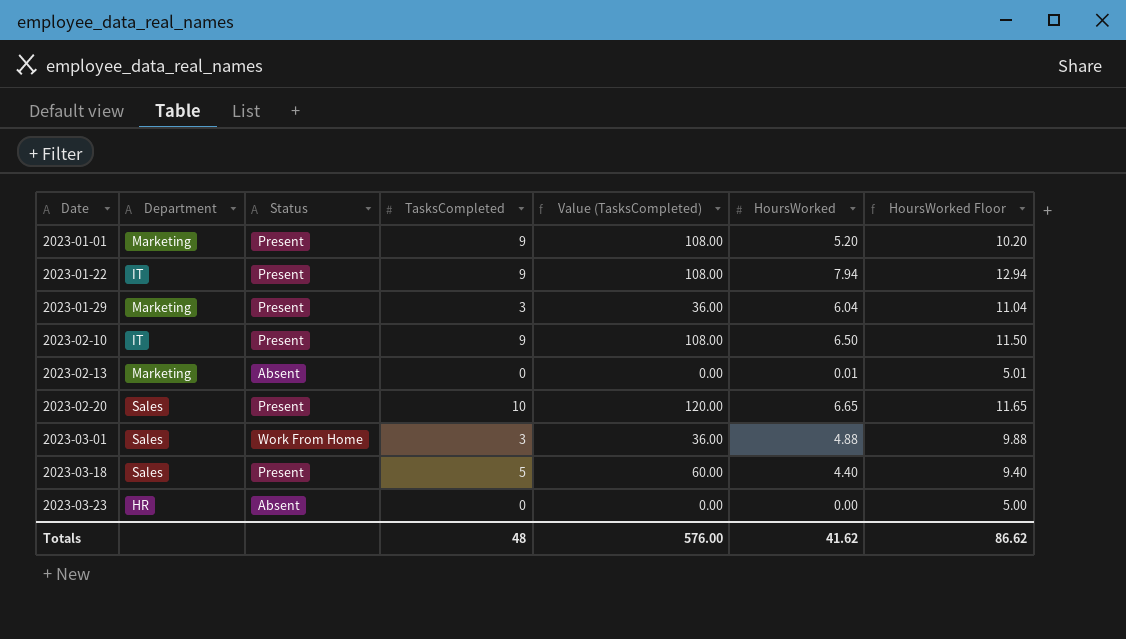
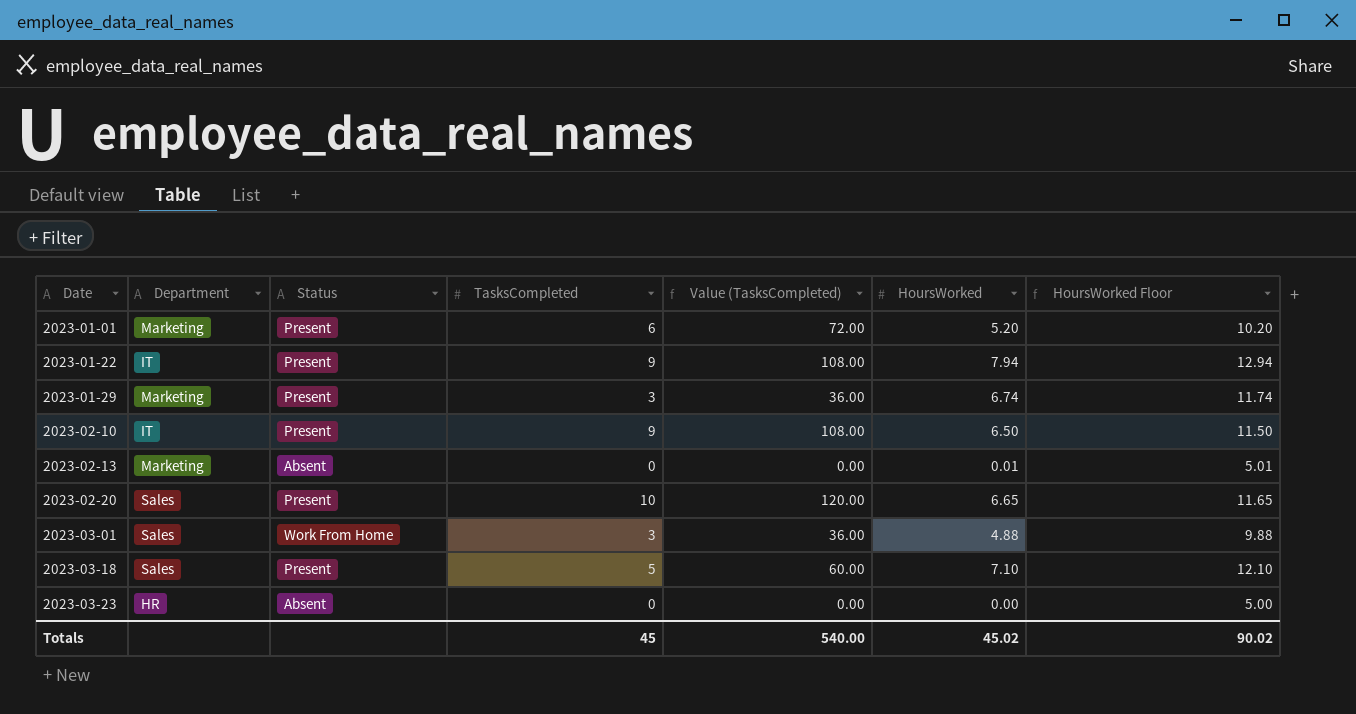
2023-01-01 | TasksCompleted: 9 -> 6
2023-01-01 | Value (TasksCompleted): 108.00 -> 72.00
2023-01-29 | HoursWorked: 6.04 -> 6.74
2023-01-29 | HoursWorked Floor: 11.04 -> 11.74
2023-03-18 | HoursWorked: 4.40 -> 7.10
2023-03-18 | HoursWorked Floor: 9.40 -> 12.10
Totals | TasksCompleted: 48 -> 45
Totals | Value (TasksCompleted): 576.00 -> 540.00
Totals | HoursWorked: 41.62 -> 45.02
Totals | HoursWorked Floor: 86.62 -> 90.02

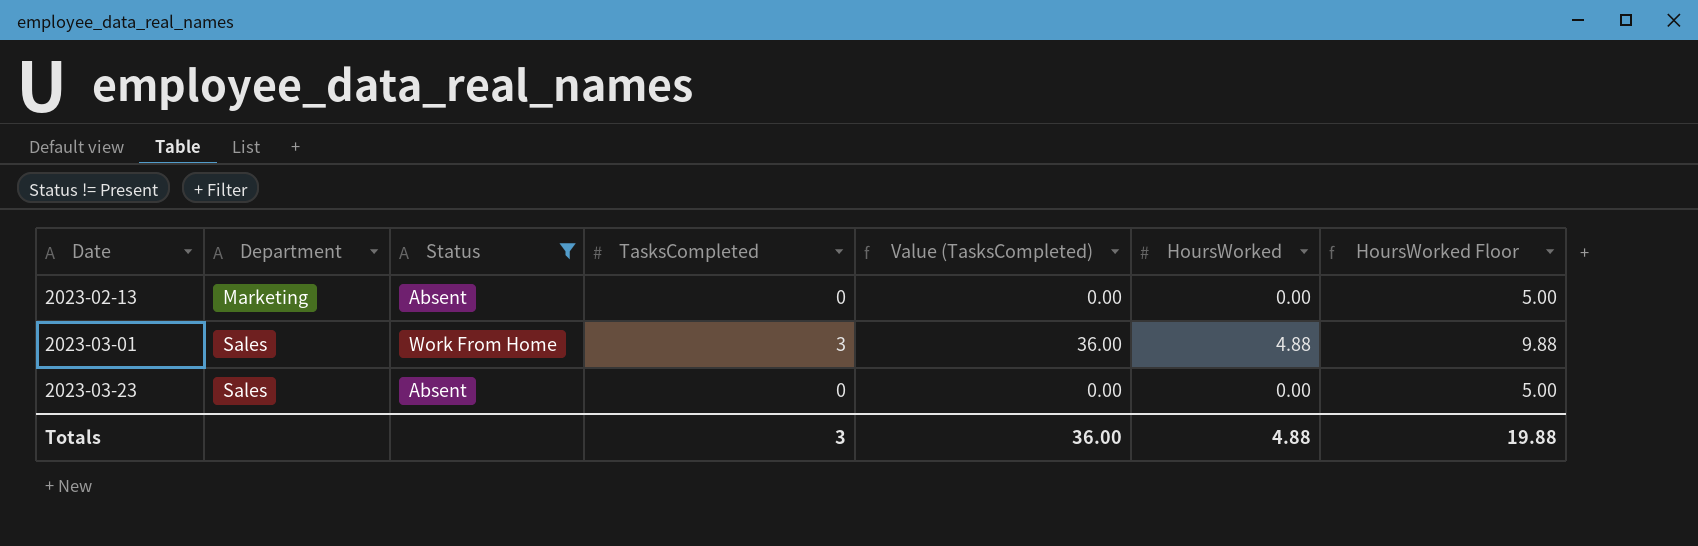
filter: none -> Status != Present
2023-02-13 | HoursWorked: 0.01 -> 0.00
2023-02-13 | HoursWorked Floor: 5.01 -> 5.00
2023-03-23 | Department: HR -> Sales
Totals | TasksCompleted: 45 -> 3
Totals | Value (TasksCompleted): 540.00 -> 36.00
Totals | HoursWorked: 45.02 -> 4.88
Totals | HoursWorked Floor: 90.02 -> 19.88

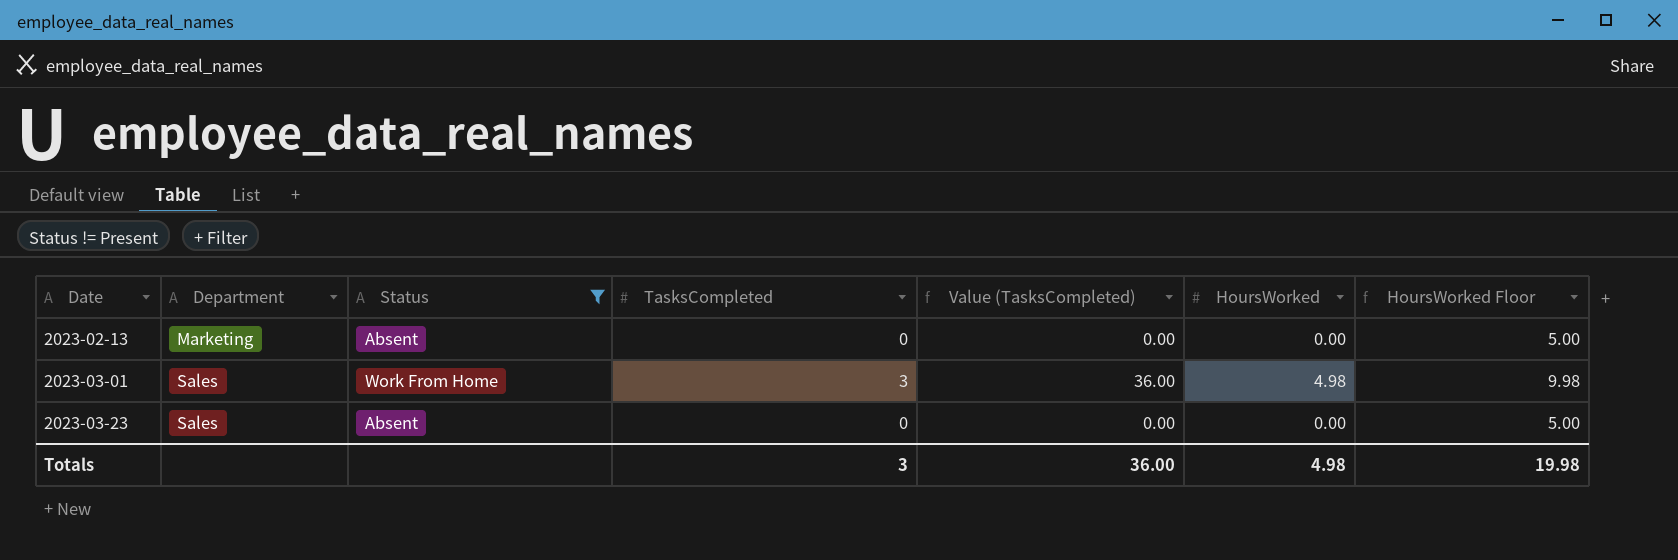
2023-03-01 | HoursWorked: 4.88 -> 4.98
2023-03-01 | HoursWorked Floor: 9.88 -> 9.98
Totals | HoursWorked: 4.88 -> 4.98
Totals | HoursWorked Floor: 19.88 -> 19.98

